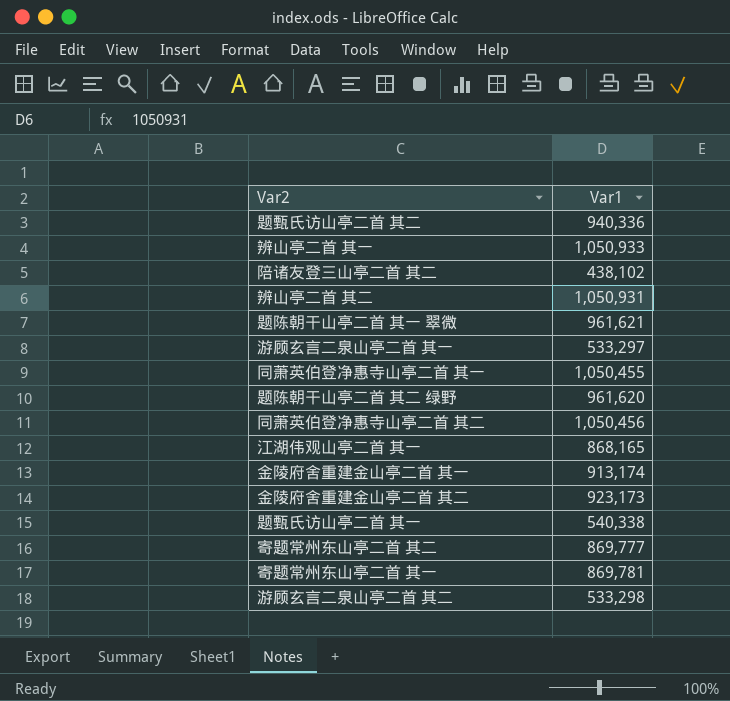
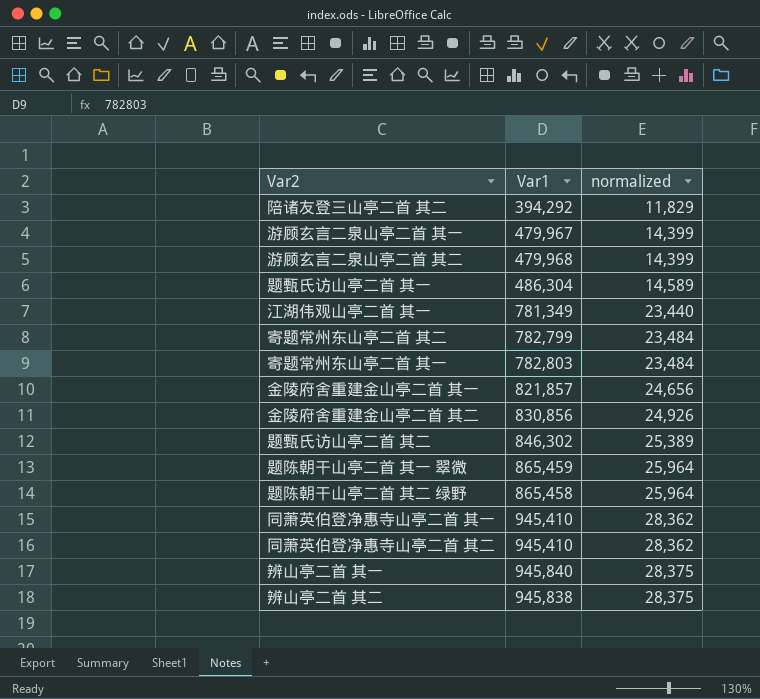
row order: none -> normalized ascending
column normalized | formula: none -> [Var1] * 0.03
陪诸友登三山亭二首 其二 | Var1: 438,102 -> 394,292
游顾玄言二泉山亭二首 其一 | Var1: 533,297 -> 479,967
游顾玄言二泉山亭二首 其二 | Var1: 533,298 -> 479,968
题甄氏访山亭二首 其一 | Var1: 540,338 -> 486,304
江湖伟观山亭二首 其一 | Var1: 868,165 -> 781,349
寄题常州东山亭二首 其二 | Var1: 869,777 -> 782,799
寄题常州东山亭二首 其一 | Var1: 869,781 -> 782,803
金陵府舍重建金山亭二首 其一 | Var1: 913,174 -> 821,857
金陵府舍重建金山亭二首 其二 | Var1: 923,173 -> 830,856
题甄氏访山亭二首 其二 | Var1: 940,336 -> 846,302
题陈朝干山亭二首 其一 翠微 | Var1: 961,621 -> 865,459
题陈朝干山亭二首 其二 绿野 | Var1: 961,620 -> 865,458
同萧英伯登净惠寺山亭二首 其一 | Var1: 1,050,455 -> 945,410
同萧英伯登净惠寺山亭二首 其二 | Var1: 1,050,456 -> 945,410
辨山亭二首 其一 | Var1: 1,050,933 -> 945,840
辨山亭二首 其二 | Var1: 1,050,931 -> 945,838

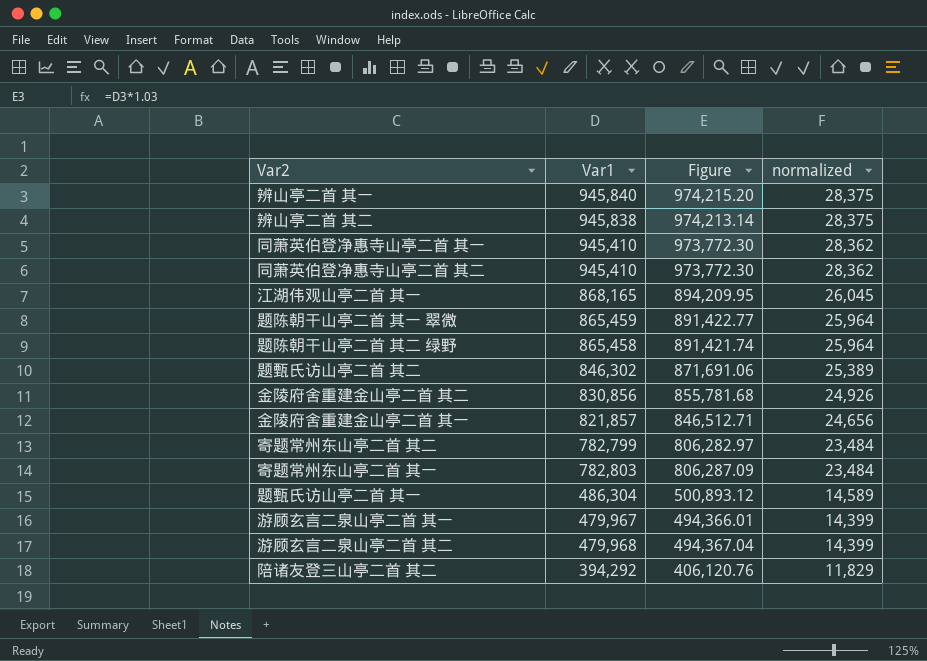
row order: normalized ascending -> normalized descending
column Figure | formula: none -> [Var1] * 1.03
江湖伟观山亭二首 其一 | Var1: 781,349 -> 868,165
江湖伟观山亭二首 其一 | normalized: 23,440 -> 26,045

